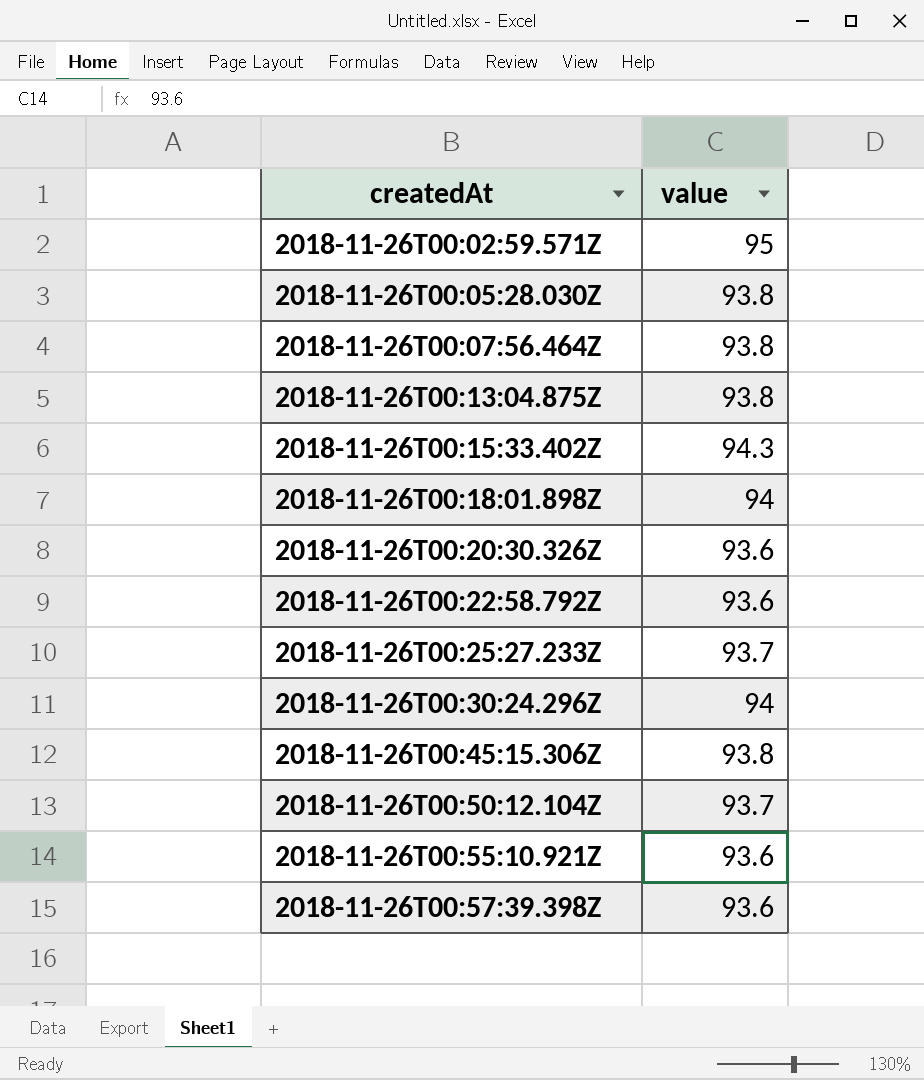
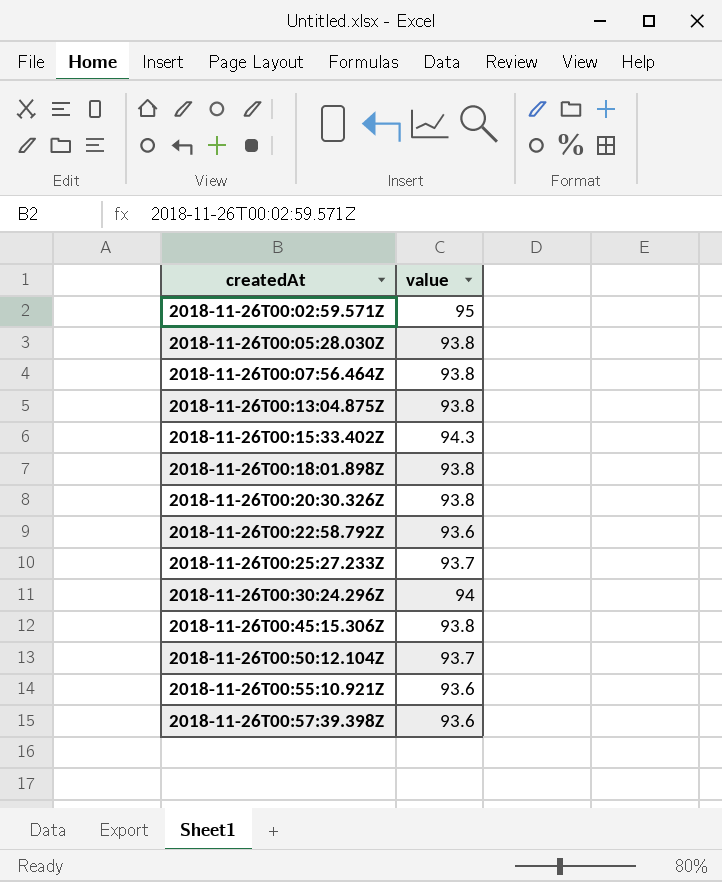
2018-11-26T00:18:01.898Z | value: 94 -> 93.8
2018-11-26T00:20:30.326Z | value: 93.6 -> 93.8

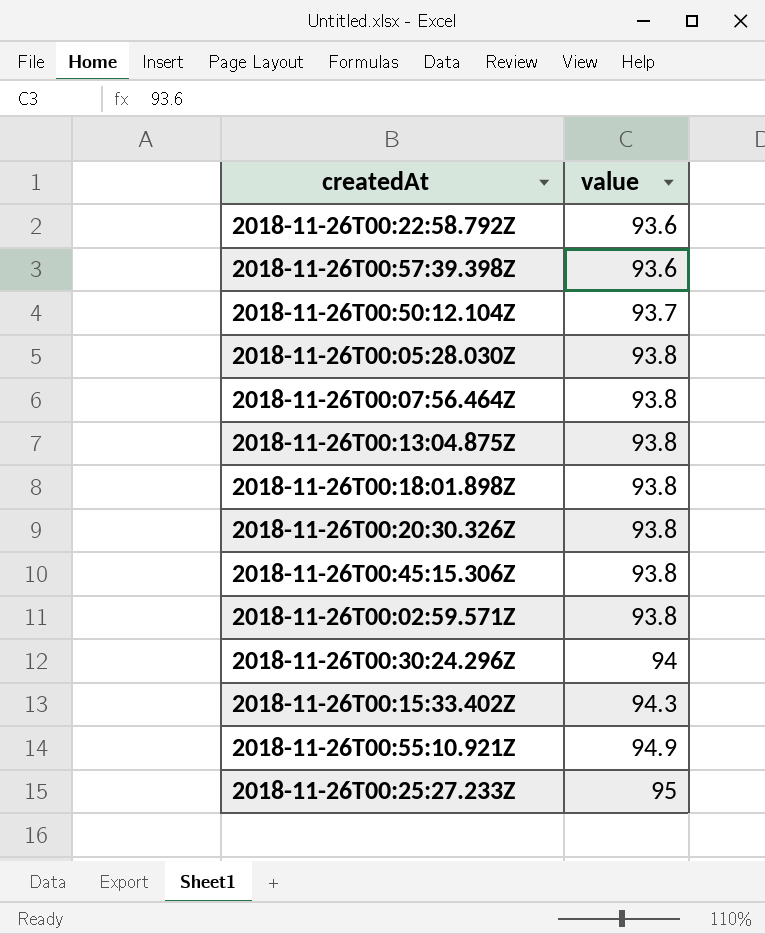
row order: createdAt ascending -> value ascending
2018-11-26T00:02:59.571Z | value: 95 -> 93.8
2018-11-26T00:55:10.921Z | value: 93.6 -> 94.9
2018-11-26T00:25:27.233Z | value: 93.7 -> 95

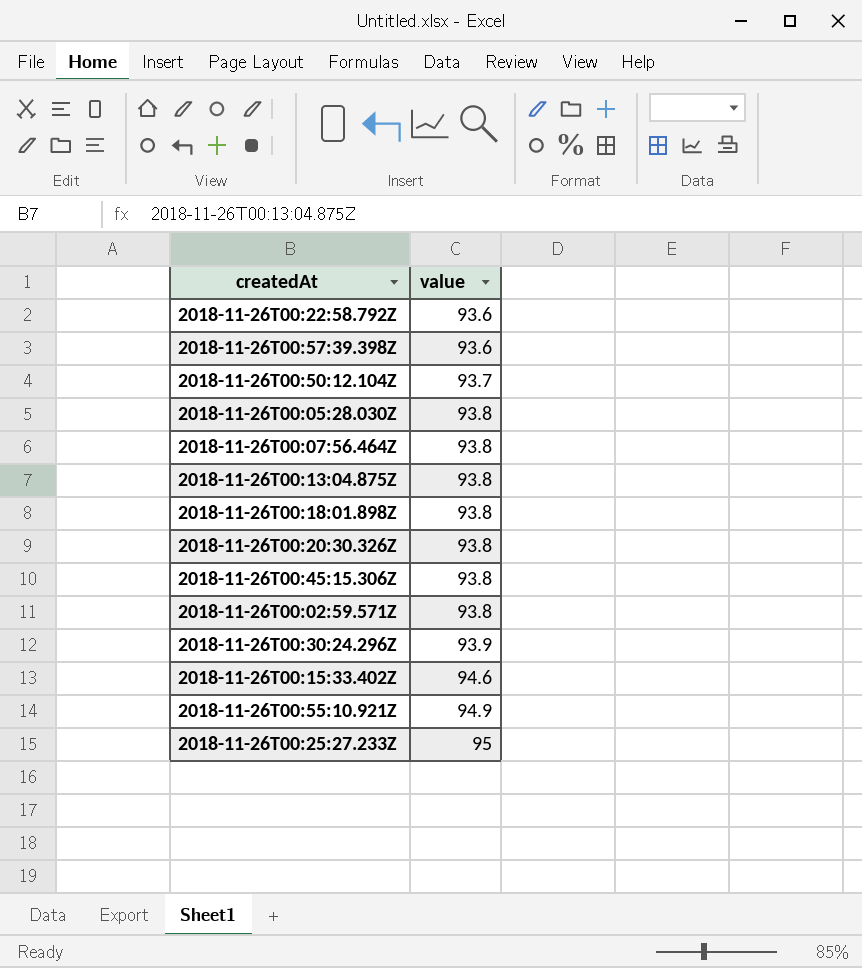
2018-11-26T00:30:24.296Z | value: 94 -> 93.9
2018-11-26T00:15:33.402Z | value: 94.3 -> 94.6

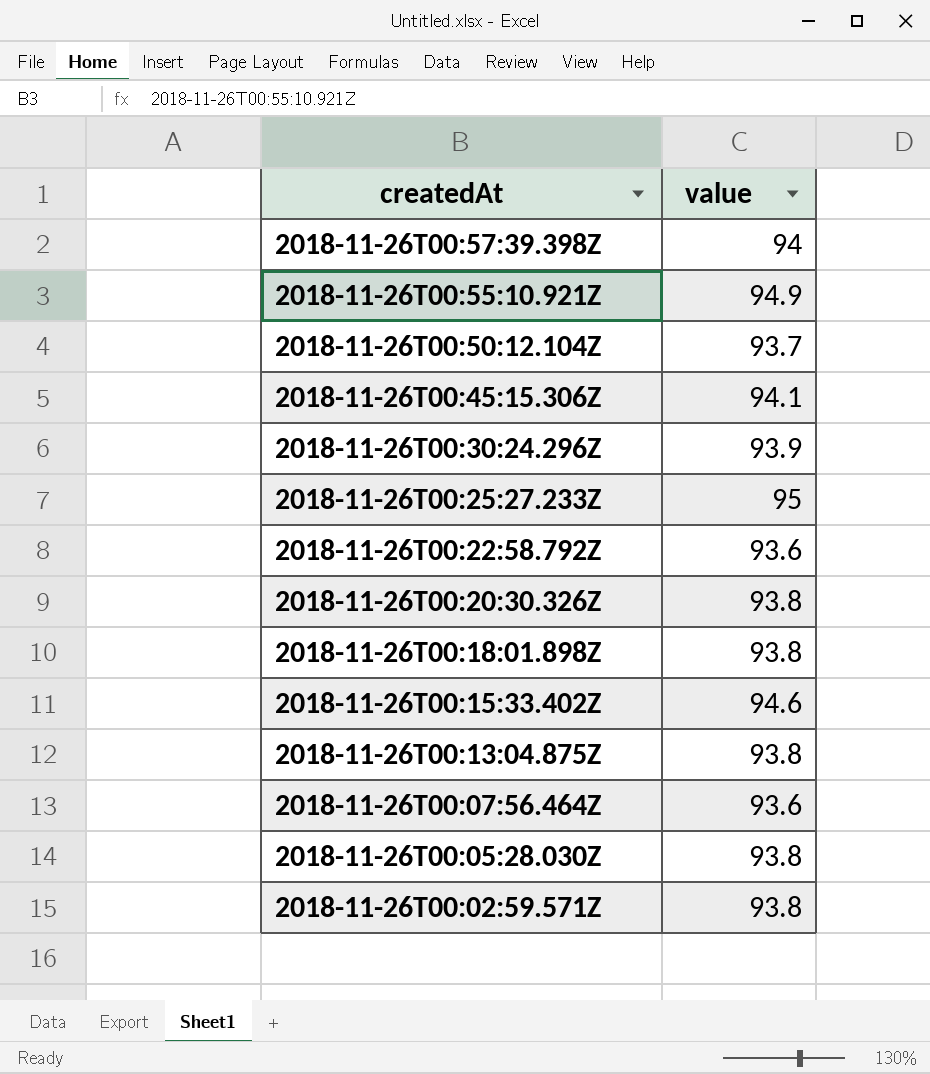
row order: value ascending -> createdAt descending
2018-11-26T00:57:39.398Z | value: 93.6 -> 94
2018-11-26T00:45:15.306Z | value: 93.8 -> 94.1
2018-11-26T00:07:56.464Z | value: 93.8 -> 93.6

